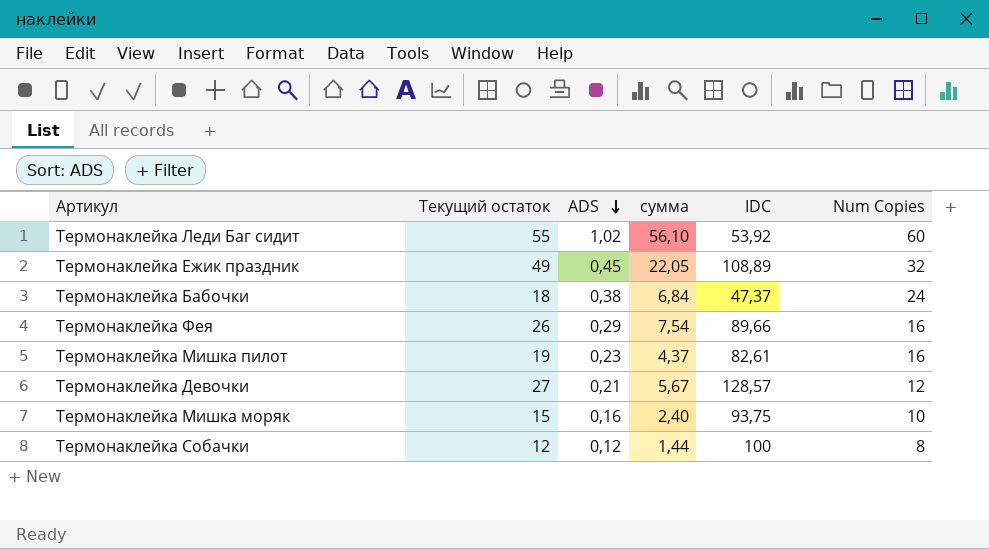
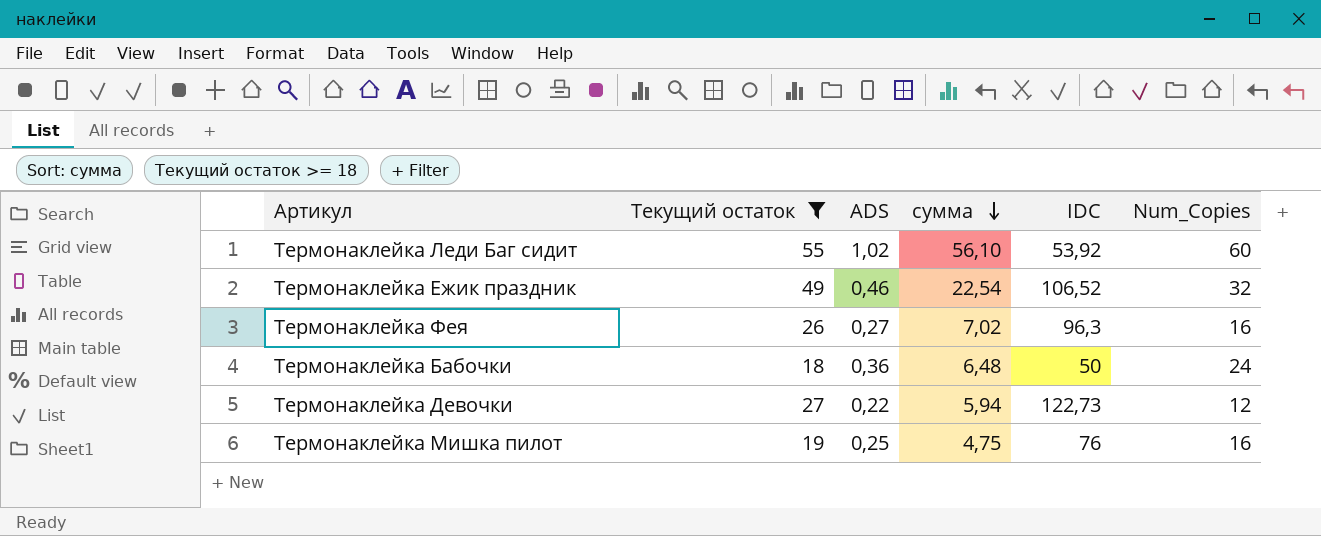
filter: none -> Текущий остаток >= 18
row order: ADS descending -> сумма descending
column name: Num Copies -> Num_Copies
Термонаклейка Ежик праздник | ADS: 0,45 -> 0,46
Термонаклейка Ежик праздник | сумма: 22,05 -> 22,54
Термонаклейка Ежик праздник | IDC: 108,89 -> 106,52
Термонаклейка Фея | ADS: 0,29 -> 0,27
Термонаклейка Фея | сумма: 7,54 -> 7,02
Термонаклейка Фея | IDC: 89,66 -> 96,3
Термонаклейка Бабочки | ADS: 0,38 -> 0,36
Термонаклейка Бабочки | сумма: 6,84 -> 6,48
Термонаклейка Бабочки | IDC: 47,37 -> 50
Термонаклейка Девочки | ADS: 0,21 -> 0,22
Термонаклейка Девочки | сумма: 5,67 -> 5,94
Термонаклейка Девочки | IDC: 128,57 -> 122,73
Термонаклейка Мишка пилот | ADS: 0,23 -> 0,25
Термонаклейка Мишка пилот | сумма: 4,37 -> 4,75
Термонаклейка Мишка пилот | IDC: 82,61 -> 76

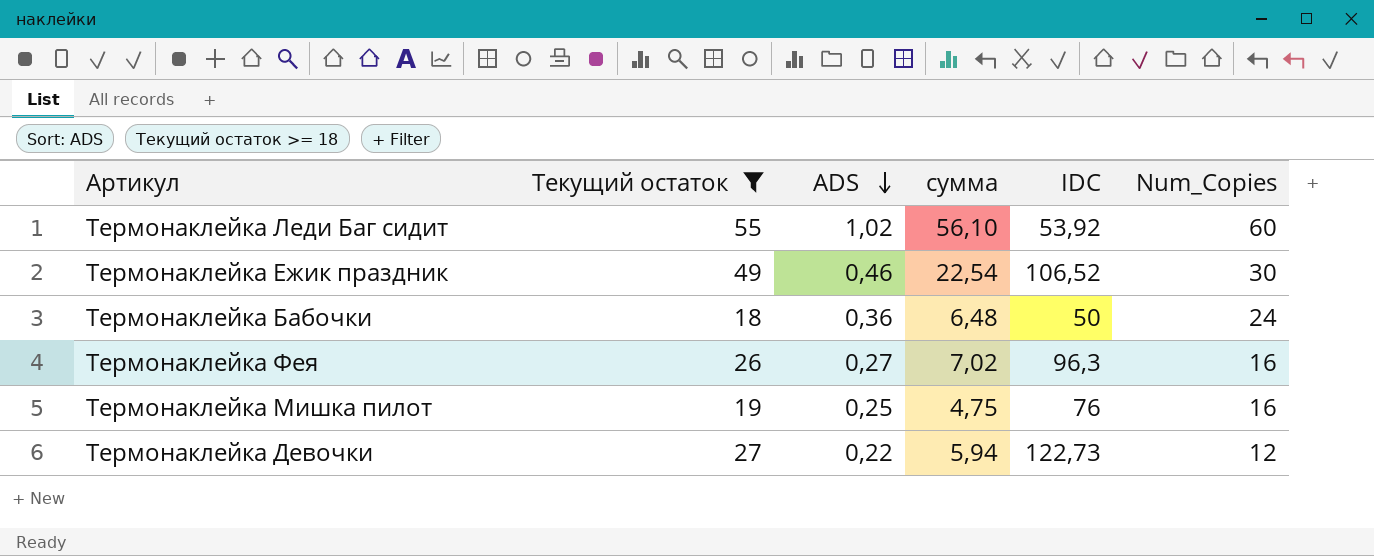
row order: сумма descending -> ADS descending
Термонаклейка Ежик праздник | Num_Copies: 32 -> 30

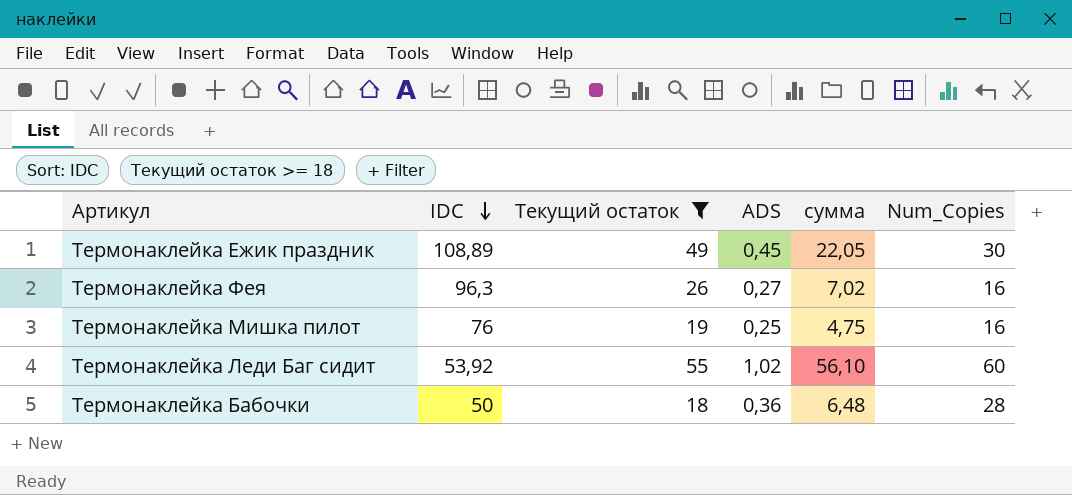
row order: ADS descending -> IDC descending
column IDC | position: 5 -> 2
row Термонаклейка Девочки: 27 | 0,22 | 5,94 | 122,73 | 12 -> none
Термонаклейка Ежик праздник | IDC: 106,52 -> 108,89
Термонаклейка Ежик праздник | ADS: 0,46 -> 0,45
Термонаклейка Ежик праздник | сумма: 22,54 -> 22,05
Термонаклейка Бабочки | Num_Copies: 24 -> 28

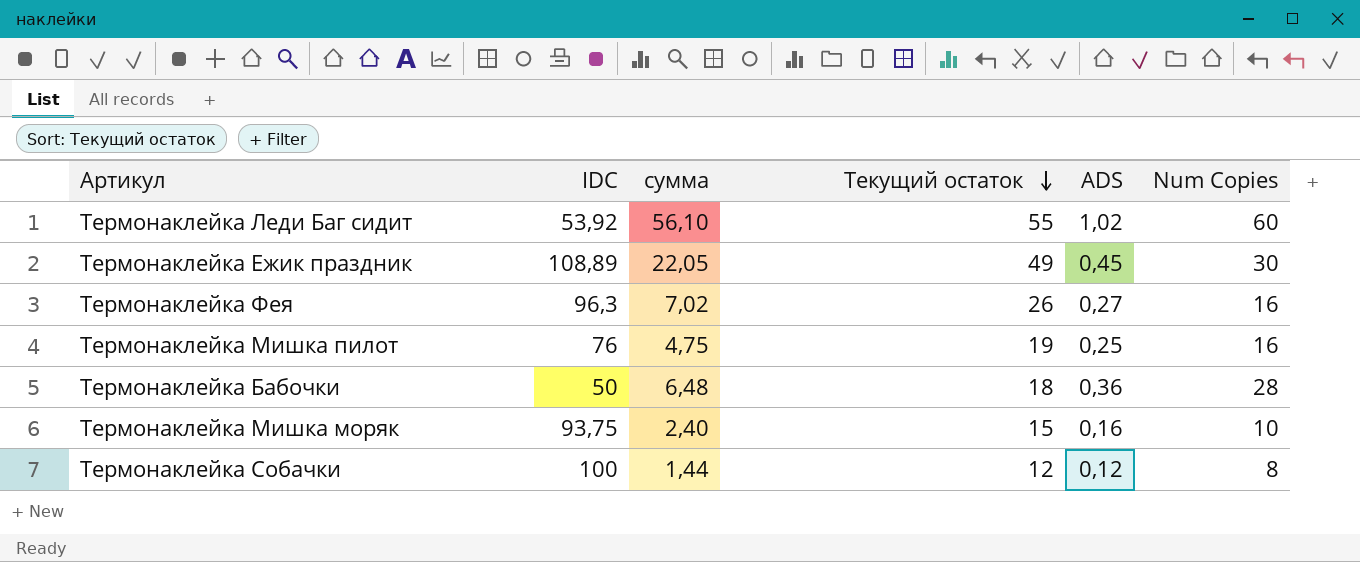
filter: Текущий остаток >= 18 -> none
row order: IDC descending -> Текущий остаток descending
column сумма | position: 5 -> 3
column name: Num_Copies -> Num Copies

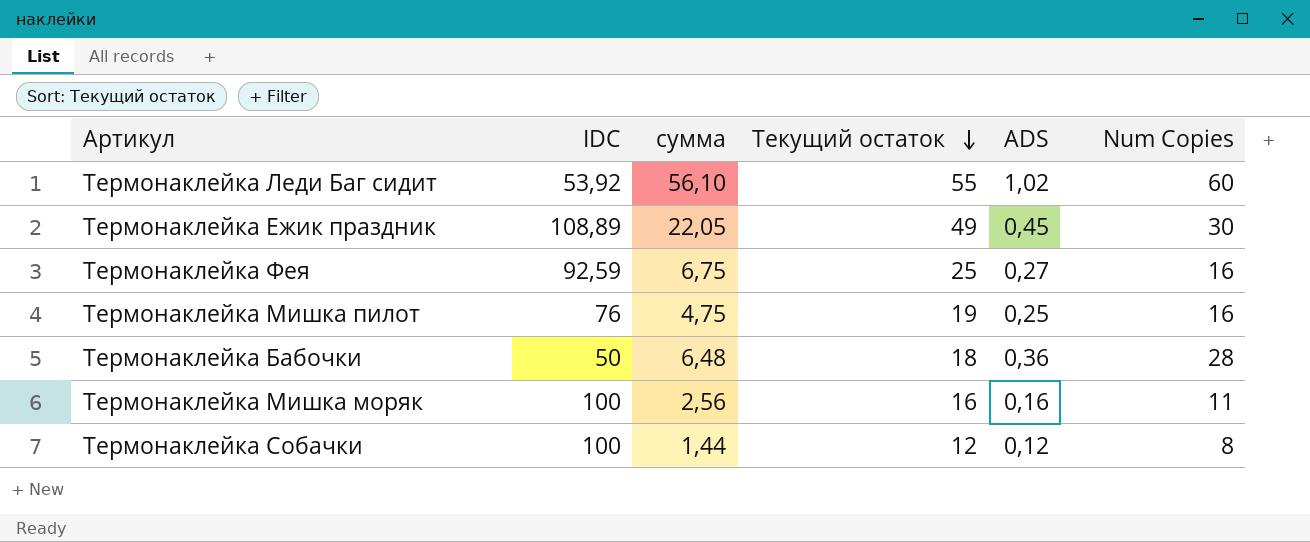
Термонаклейка Фея | IDC: 96,3 -> 92,59
Термонаклейка Фея | сумма: 7,02 -> 6,75
Термонаклейка Фея | Текущий остаток: 26 -> 25
Термонаклейка Мишка моряк | IDC: 93,75 -> 100
Термонаклейка Мишка моряк | сумма: 2,40 -> 2,56
Термонаклейка Мишка моряк | Текущий остаток: 15 -> 16
Термонаклейка Мишка моряк | Num Copies: 10 -> 11

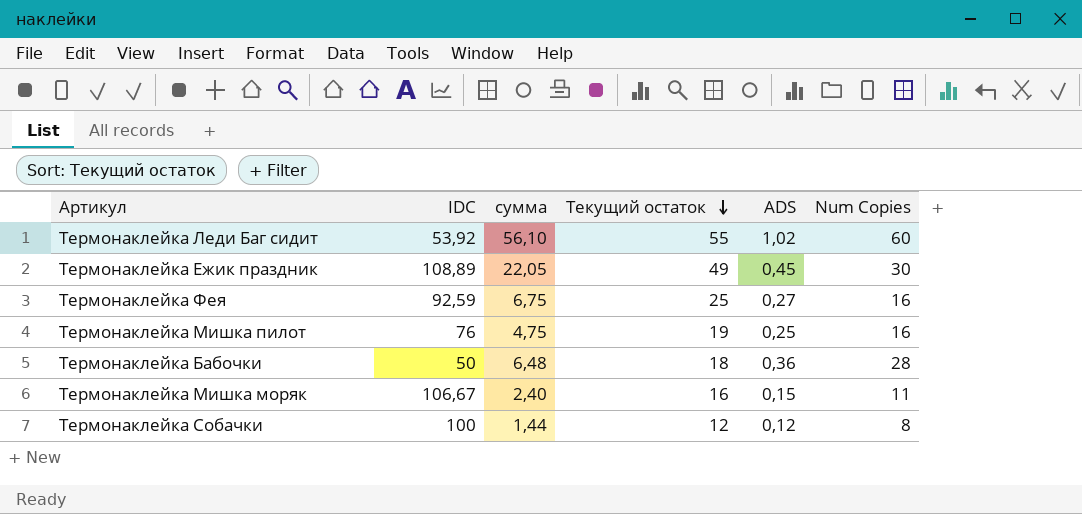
Термонаклейка Мишка моряк | IDC: 100 -> 106,67
Термонаклейка Мишка моряк | сумма: 2,56 -> 2,40
Термонаклейка Мишка моряк | ADS: 0,16 -> 0,15

